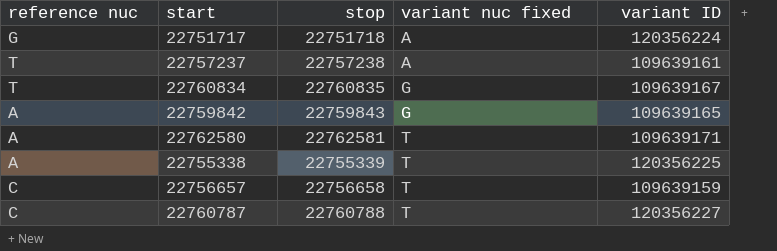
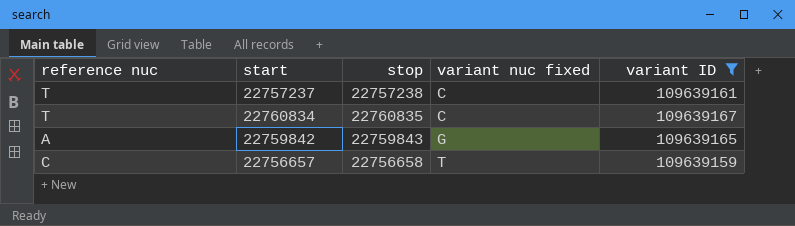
filter: none -> variant ID <= 109639167
22757237 | variant nuc fixed: A -> C
22760834 | variant nuc fixed: G -> C

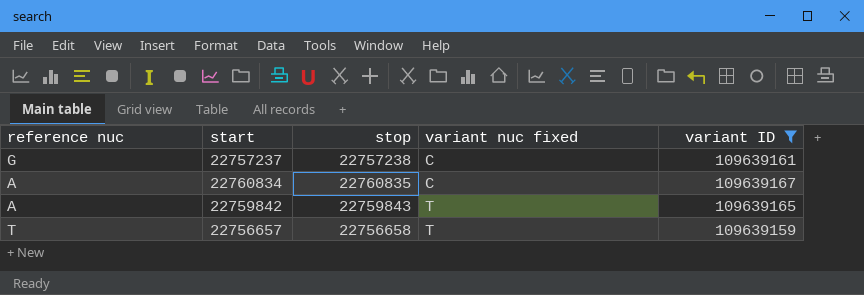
22757237 | reference nuc: T -> G
22760834 | reference nuc: T -> A
22759842 | variant nuc fixed: G -> T
22756657 | reference nuc: C -> T

